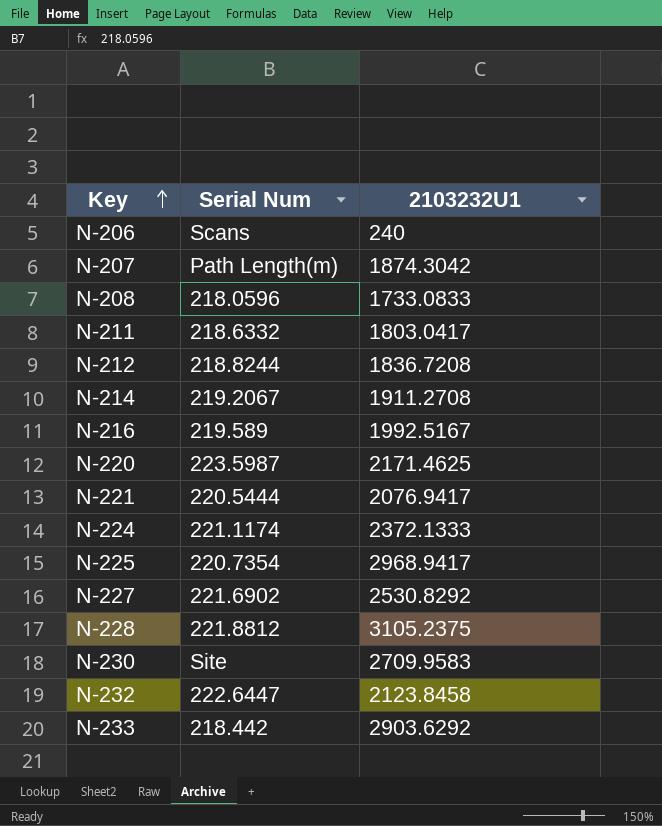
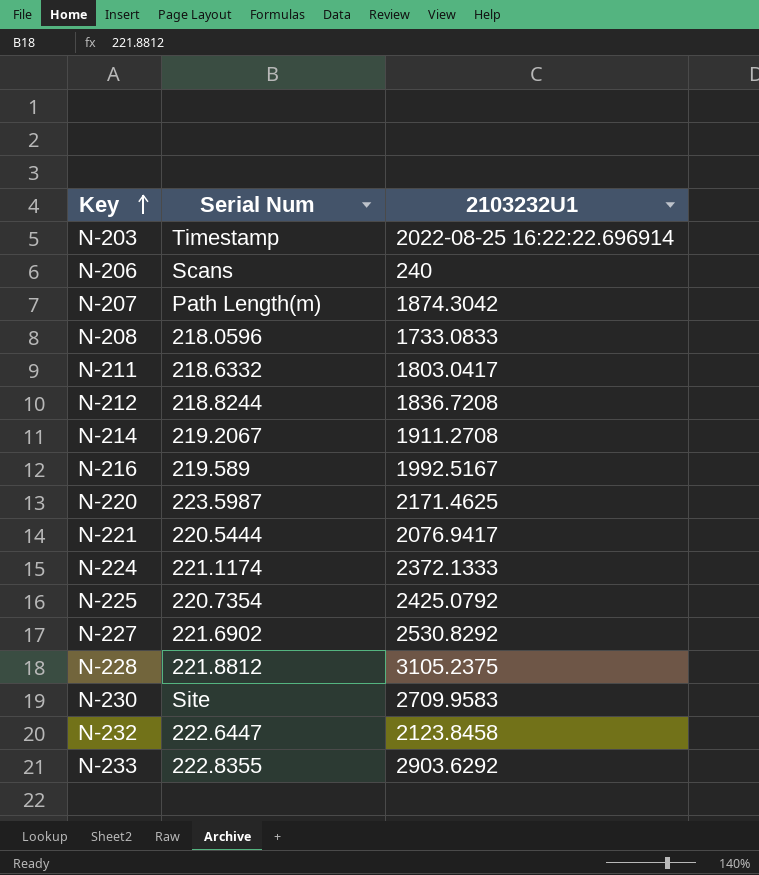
row N-203: none -> Timestamp | 2022-08-25 16:22:22.696914
N-225 | 2103232U1: 2968.9417 -> 2425.0792
N-233 | Serial Num: 218.442 -> 222.8355

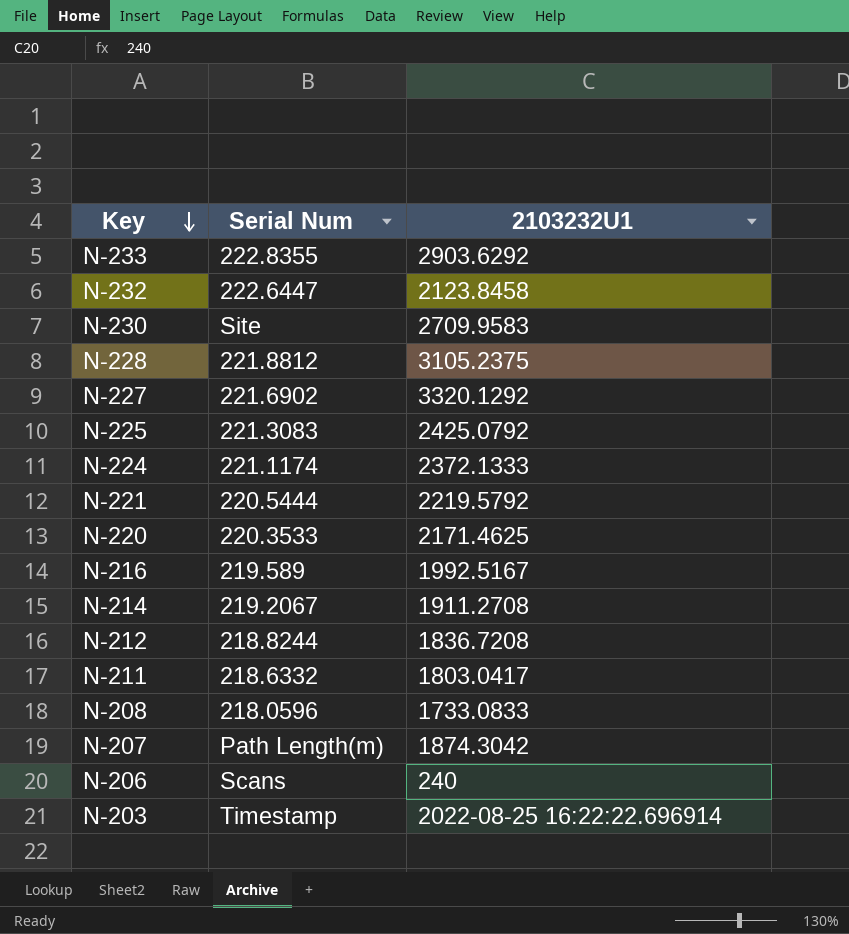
row order: Key ascending -> Key descending
N-227 | 2103232U1: 2530.8292 -> 3320.1292
N-225 | Serial Num: 220.7354 -> 221.3083
N-221 | 2103232U1: 2076.9417 -> 2219.5792
N-220 | Serial Num: 223.5987 -> 220.3533

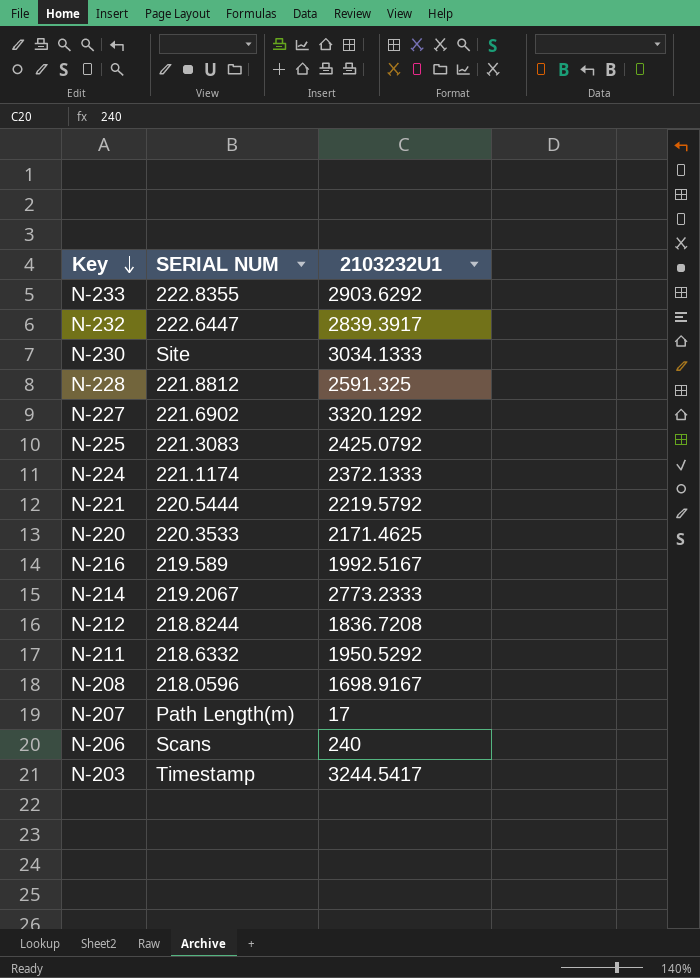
column name: Serial Num -> SERIAL NUM
N-232 | 2103232U1: 2123.8458 -> 2839.3917
N-230 | 2103232U1: 2709.9583 -> 3034.1333
N-228 | 2103232U1: 3105.2375 -> 2591.325
N-214 | 2103232U1: 1911.2708 -> 2773.2333
N-211 | 2103232U1: 1803.0417 -> 1950.5292
N-208 | 2103232U1: 1733.0833 -> 1698.9167
N-207 | 2103232U1: 1874.3042 -> 17
N-203 | 2103232U1: 2022-08-25 16:22:22.696914 -> 3244.5417

